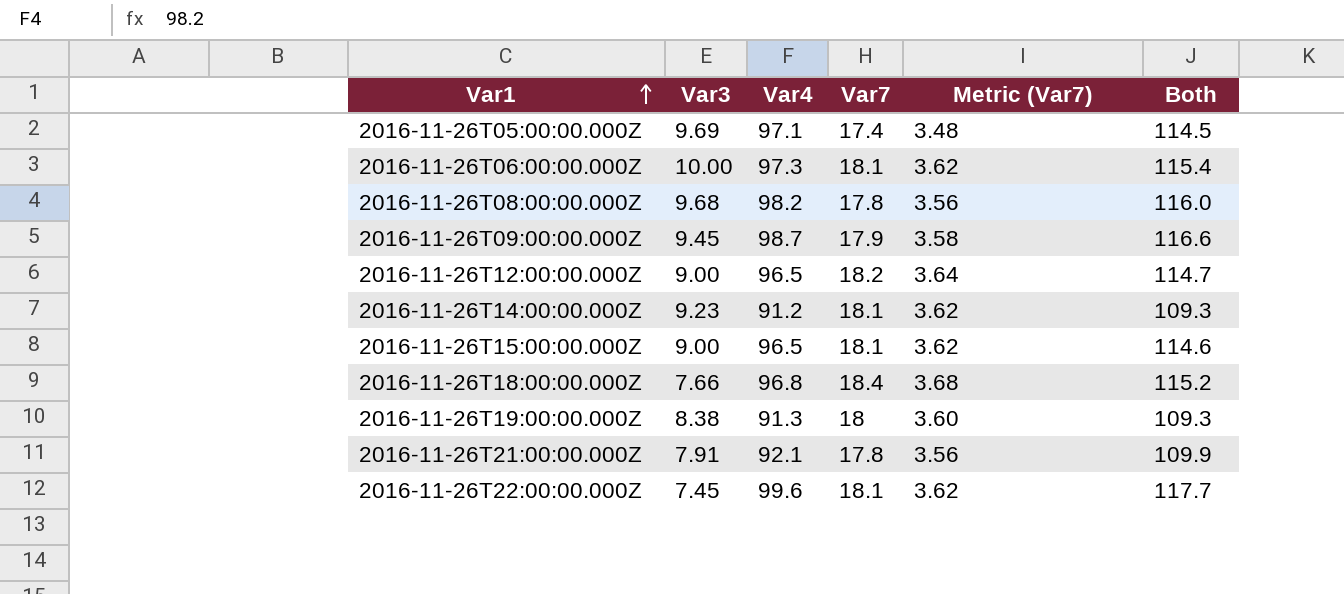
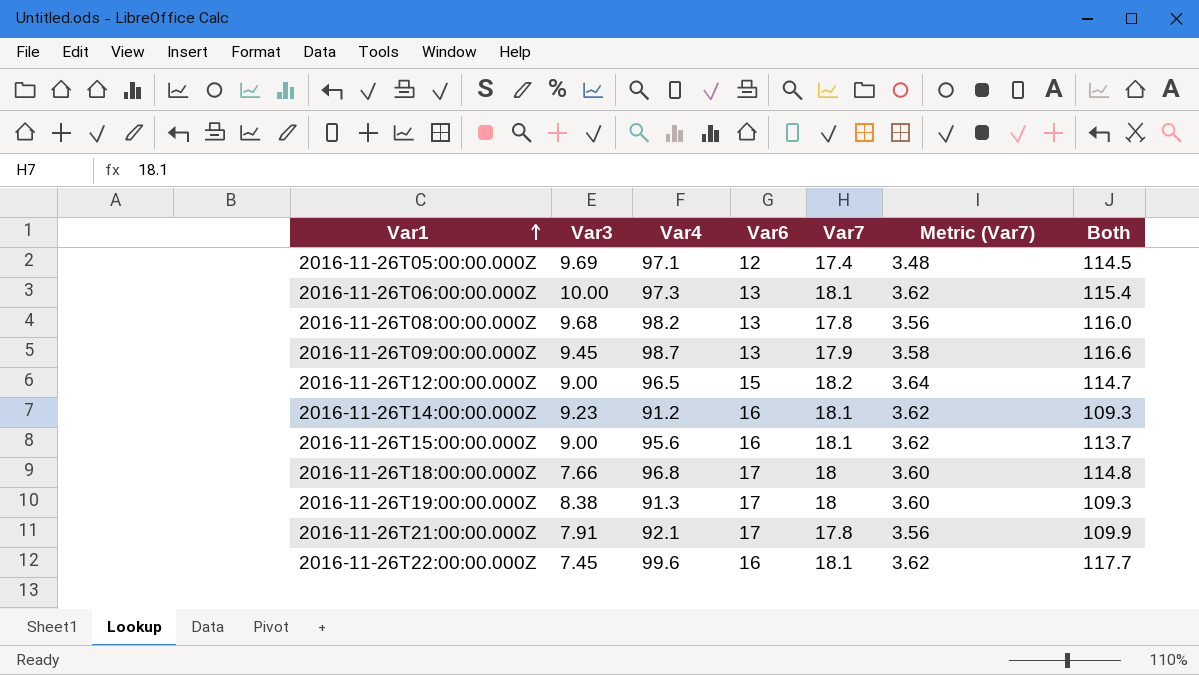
column Var6 | position: none -> 4
2016-11-26T15:00:00.000Z | Var4: 96.5 -> 95.6
2016-11-26T15:00:00.000Z | Both: 114.6 -> 113.7
2016-11-26T18:00:00.000Z | Var7: 18.4 -> 18
2016-11-26T18:00:00.000Z | Metric (Var7): 3.68 -> 3.60
2016-11-26T18:00:00.000Z | Both: 115.2 -> 114.8

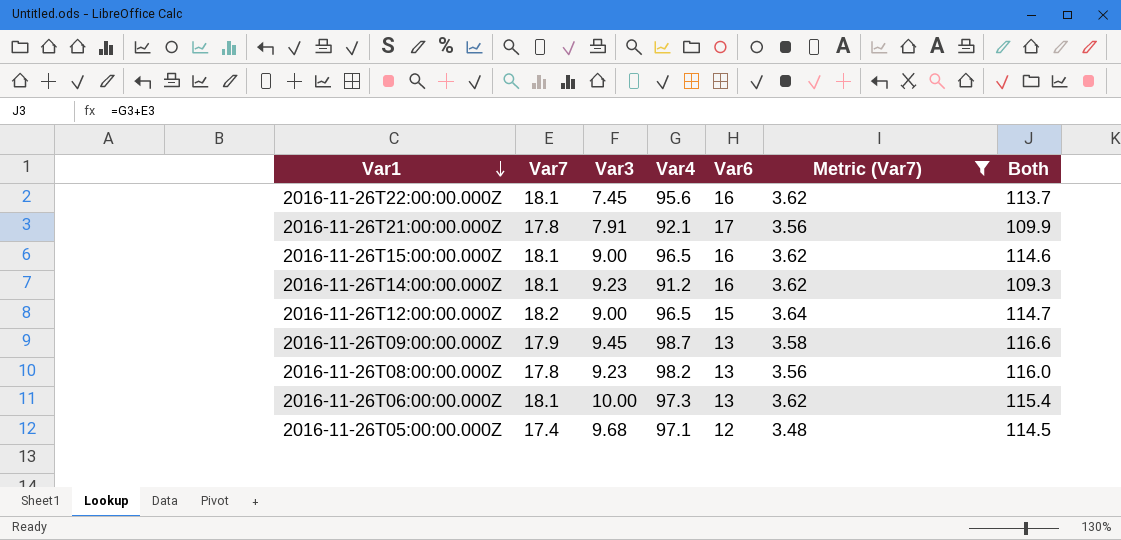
filter: none -> Metric (Var7) != 3.60
row order: Var1 ascending -> Var1 descending
column Var7 | position: 5 -> 2
2016-11-26T22:00:00.000Z | Var4: 99.6 -> 95.6
2016-11-26T22:00:00.000Z | Both: 117.7 -> 113.7
2016-11-26T15:00:00.000Z | Var4: 95.6 -> 96.5
2016-11-26T15:00:00.000Z | Both: 113.7 -> 114.6
2016-11-26T08:00:00.000Z | Var3: 9.68 -> 9.23
2016-11-26T05:00:00.000Z | Var3: 9.69 -> 9.68

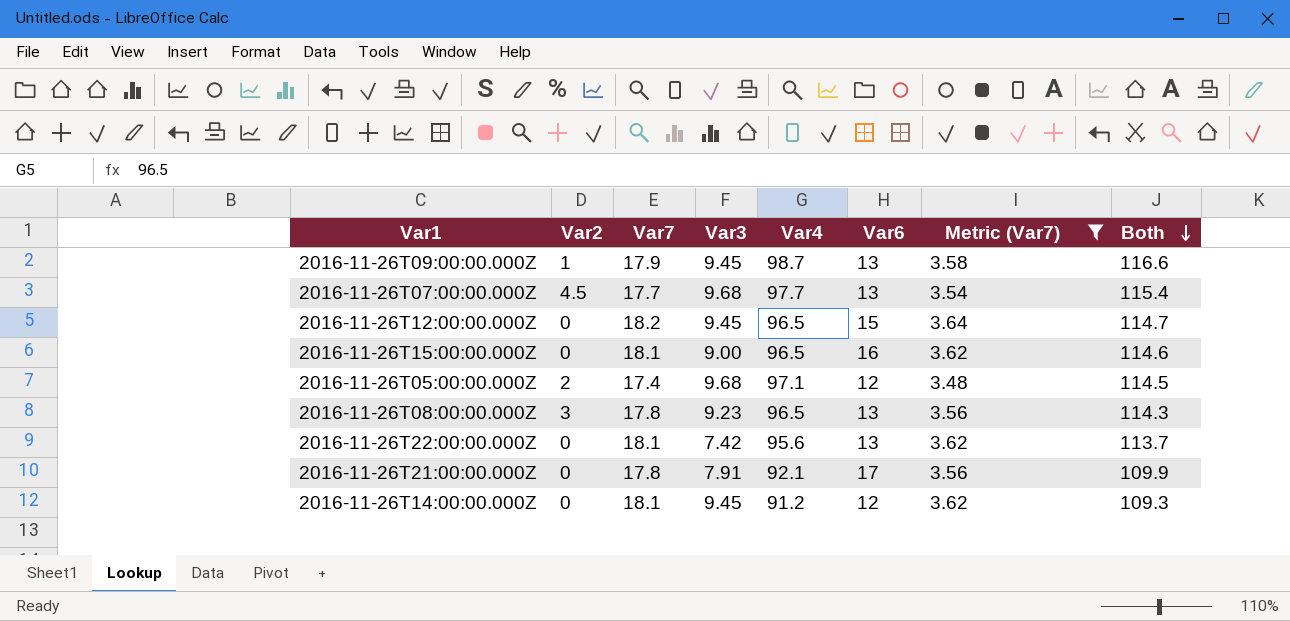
row order: Var1 descending -> Both descending
column Var2 | position: none -> 2
row 2016-11-26T06:00:00.000Z: 18.1 | 10.00 | 97.3 | 13 | 3.62 | 115.4 -> none
row 2016-11-26T07:00:00.000Z: none -> 4.5 | 17.7 | 9.68 | 97.7 | 13 | 3.54 | 115.4
2016-11-26T12:00:00.000Z | Var3: 9.00 -> 9.45
2016-11-26T08:00:00.000Z | Var4: 98.2 -> 96.5
2016-11-26T08:00:00.000Z | Both: 116.0 -> 114.3
2016-11-26T22:00:00.000Z | Var3: 7.45 -> 7.42
2016-11-26T22:00:00.000Z | Var6: 16 -> 13
2016-11-26T14:00:00.000Z | Var3: 9.23 -> 9.45
2016-11-26T14:00:00.000Z | Var6: 16 -> 12

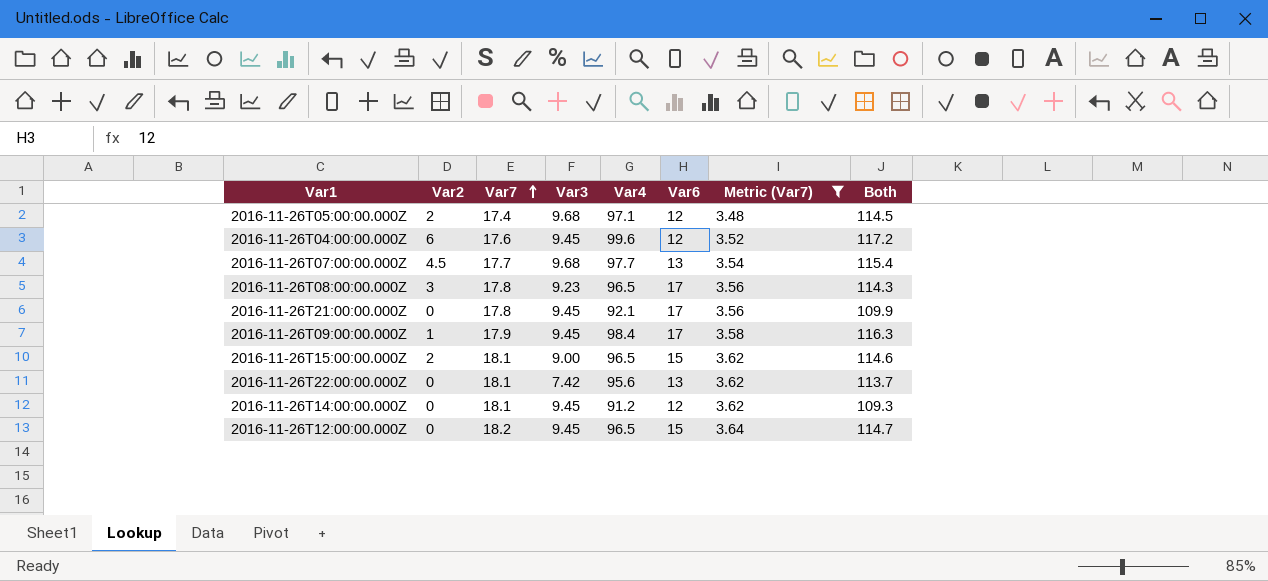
row order: Both descending -> Var7 ascending
row 2016-11-26T04:00:00.000Z: none -> 6 | 17.6 | 9.45 | 99.6 | 12 | 3.52 | 117.2
2016-11-26T08:00:00.000Z | Var6: 13 -> 17
2016-11-26T21:00:00.000Z | Var3: 7.91 -> 9.45
2016-11-26T09:00:00.000Z | Var4: 98.7 -> 98.4
2016-11-26T09:00:00.000Z | Var6: 13 -> 17
2016-11-26T09:00:00.000Z | Both: 116.6 -> 116.3
2016-11-26T15:00:00.000Z | Var2: 0 -> 2
2016-11-26T15:00:00.000Z | Var6: 16 -> 15

